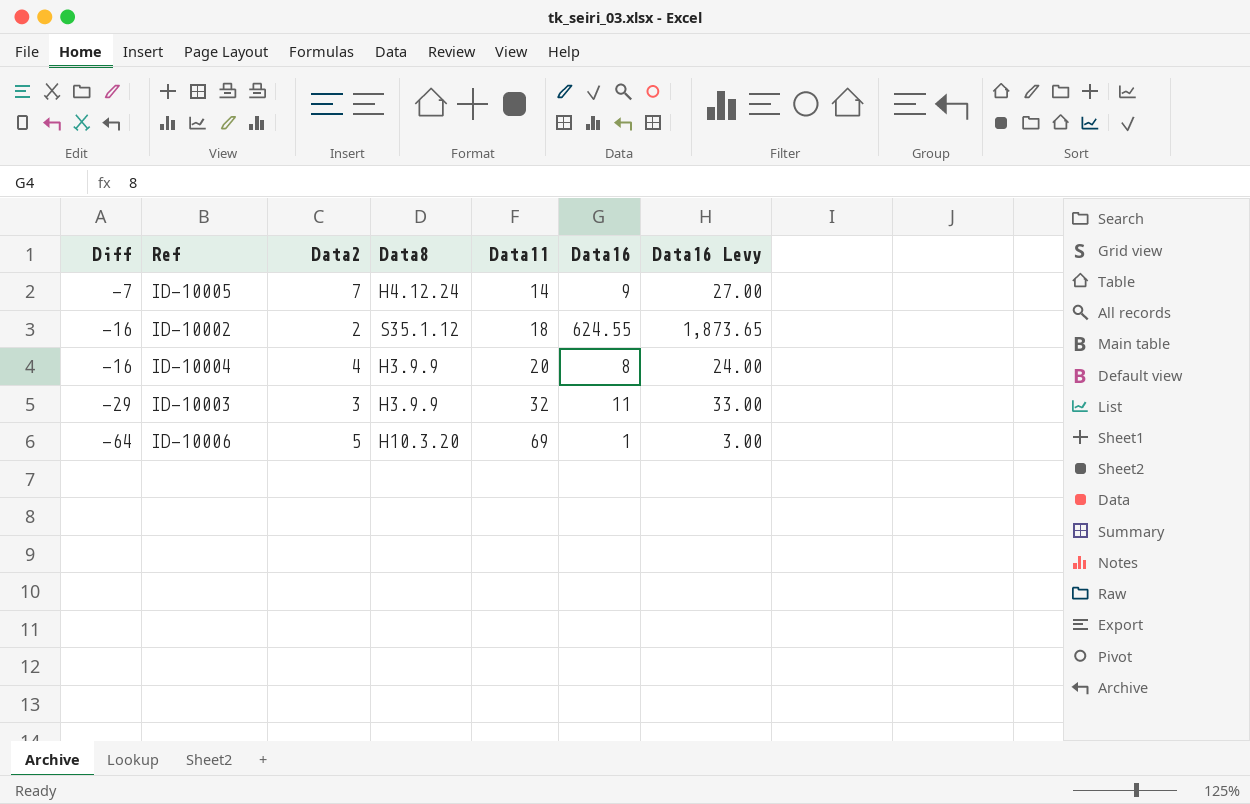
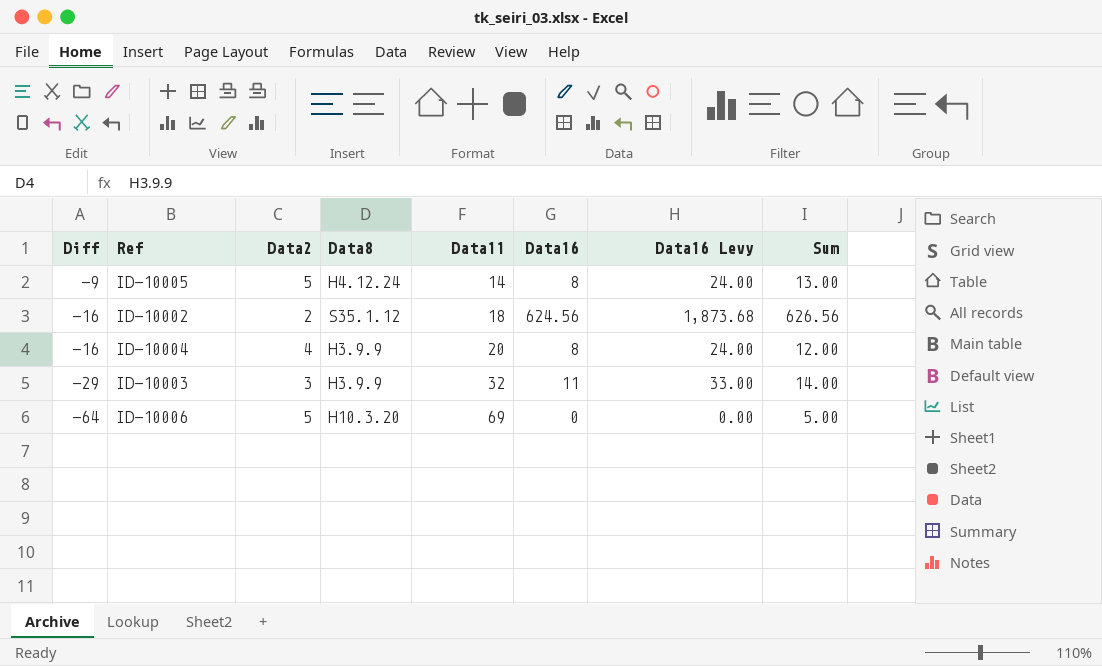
column Sum | formula: none -> [Data2] + [Data16]
ID-10005 | Diff: -7 -> -9
ID-10005 | Data2: 7 -> 5
ID-10005 | Data16: 9 -> 8
ID-10005 | Data16 Levy: 27.00 -> 24.00
ID-10002 | Data16: 624.55 -> 624.56
ID-10002 | Data16 Levy: 1,873.65 -> 1,873.68
ID-10006 | Data16: 1 -> 0
ID-10006 | Data16 Levy: 3.00 -> 0.00

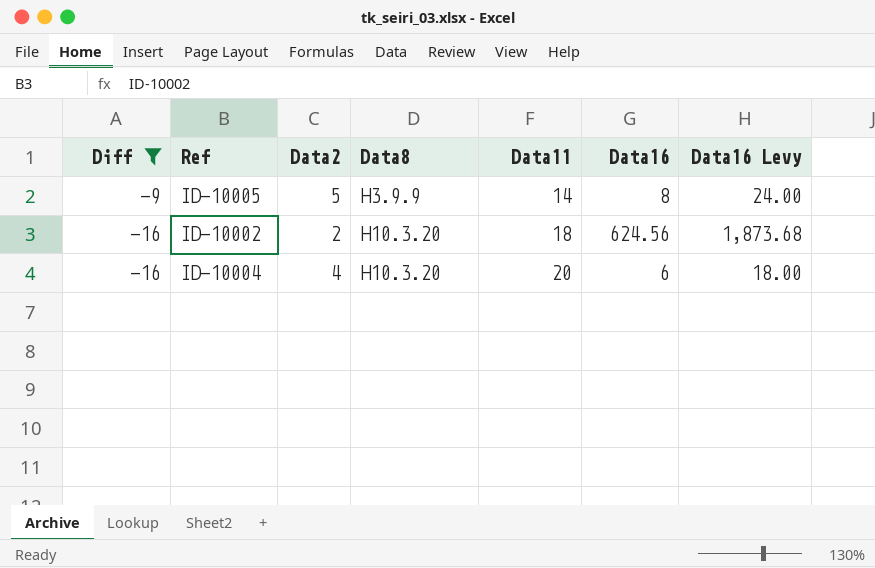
filter: none -> Diff >= -16
column Sum | formula: [Data2] + [Data16] -> none
ID-10005 | Data8: H4.12.24 -> H3.9.9
ID-10002 | Data8: S35.1.12 -> H10.3.20
ID-10004 | Data8: H3.9.9 -> H10.3.20
ID-10004 | Data16: 8 -> 6
ID-10004 | Data16 Levy: 24.00 -> 18.00

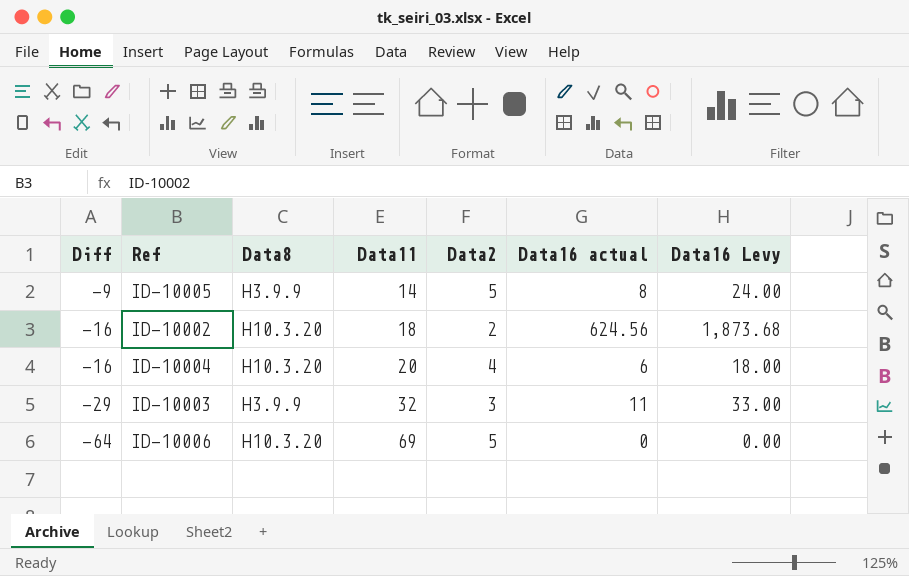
filter: Diff >= -16 -> none
column Data2 | position: 3 -> 5
column name: Data16 -> Data16 actual

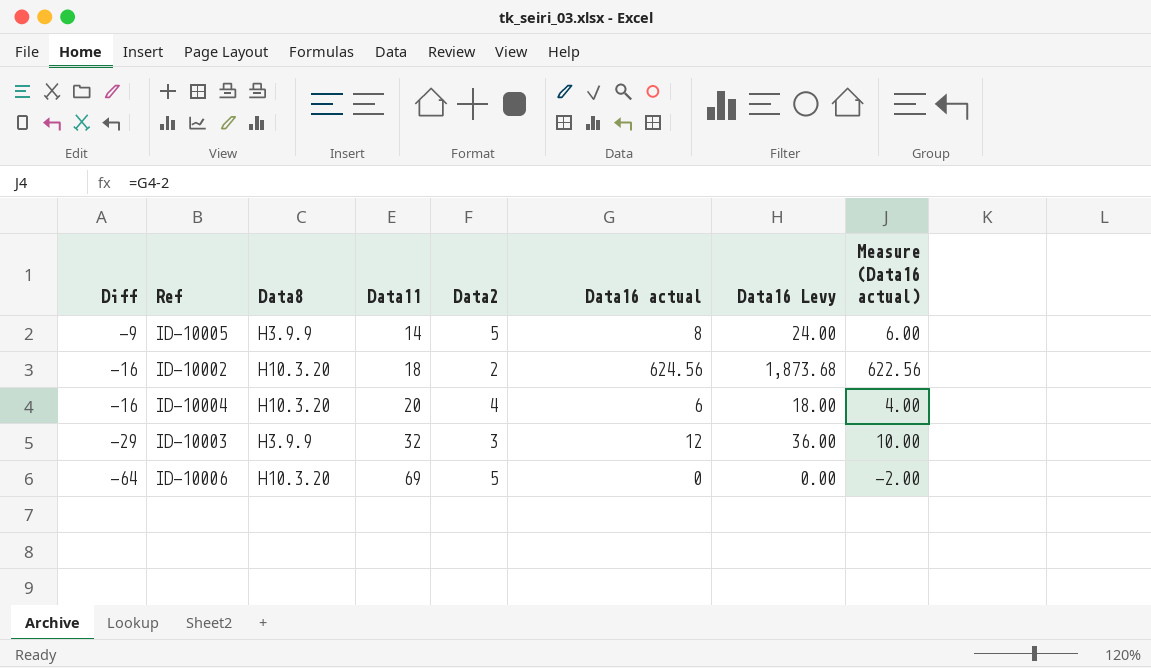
column Measure (Data16 actual) | formula: none -> [Data16 actual] - 2
ID-10003 | Data16 actual: 11 -> 12
ID-10003 | Data16 Levy: 33.00 -> 36.00

